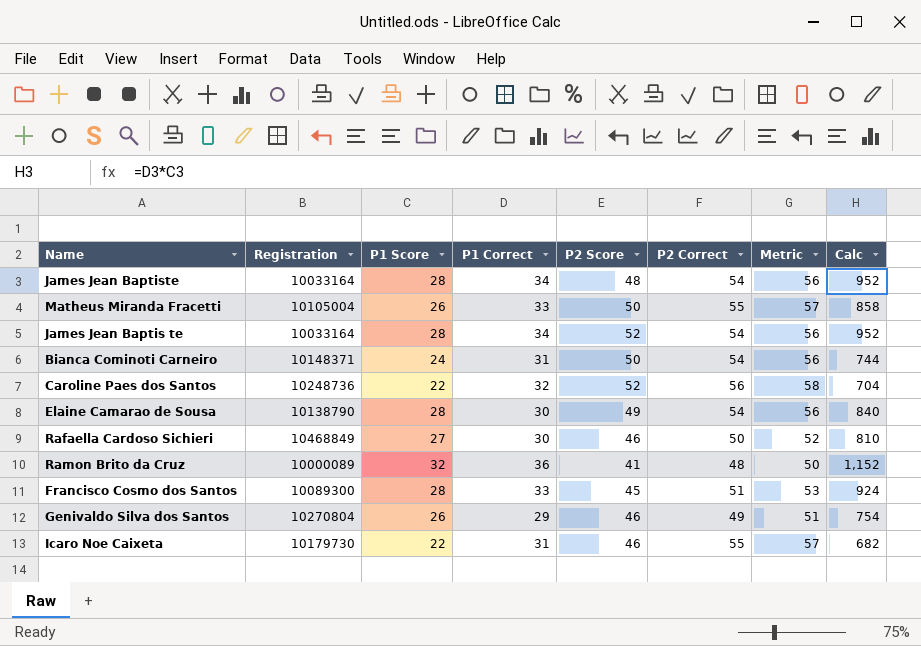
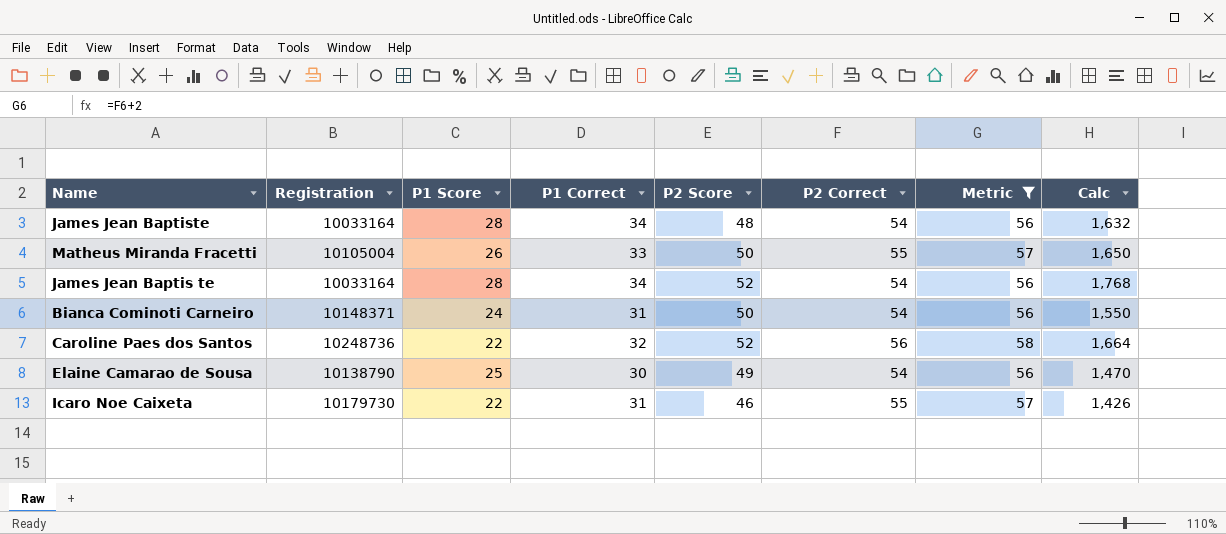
filter: none -> Metric >= 56
column Calc | formula: [P1 Score] * [P1 Correct] -> [P1 Correct] * [P2 Score]
Elaine Camarao de Sousa | P1 Score: 28 -> 25

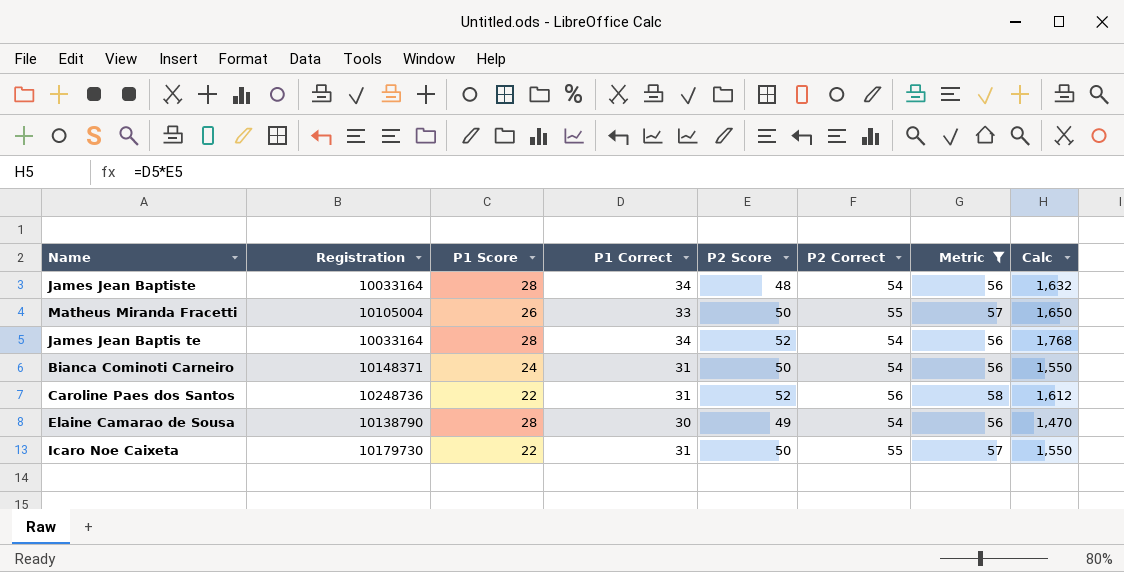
Caroline Paes dos Santos | P1 Correct: 32 -> 31
Caroline Paes dos Santos | Calc: 1,664 -> 1,612
Elaine Camarao de Sousa | P1 Score: 25 -> 28
Icaro Noe Caixeta | P2 Score: 46 -> 50
Icaro Noe Caixeta | Calc: 1,426 -> 1,550

